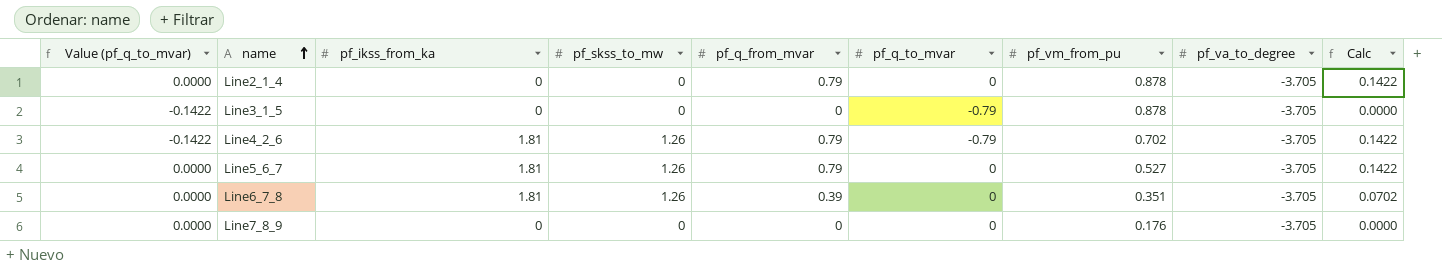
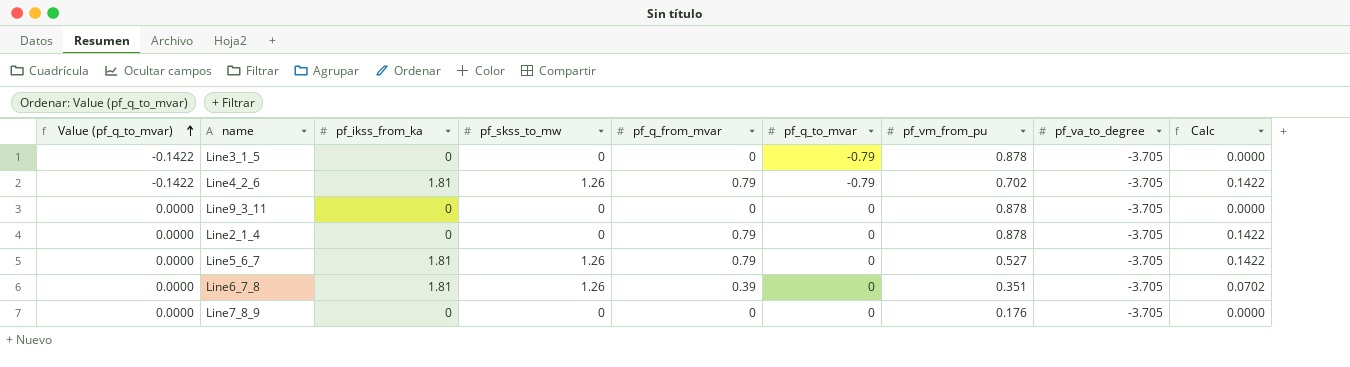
row order: name ascending -> Value (pf_q_to_mvar) ascending
row Line9_3_11: none -> 0.0000 | 0 | 0 | 0 | 0 | 0.878 | -3.705 | 0.0000

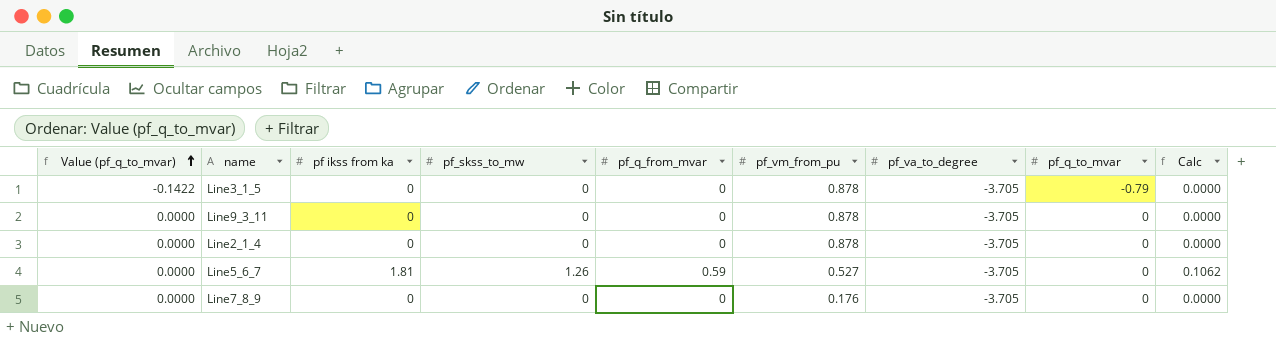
column name: pf_ikss_from_ka -> pf ikss from ka
column pf_q_to_mvar | position: 6 -> 8
row Line4_2_6: -0.1422 | 1.81 | 1.26 | 0.79 | -0.79 | 0.702 | -3.705 | 0.1422 -> none
row Line6_7_8: 0.0000 | 1.81 | 1.26 | 0.39 | 0 | 0.351 | -3.705 | 0.0702 -> none
Line2_1_4 | pf_q_from_mvar: 0.79 -> 0
Line2_1_4 | Calc: 0.1422 -> 0.0000
Line5_6_7 | pf_q_from_mvar: 0.79 -> 0.59
Line5_6_7 | Calc: 0.1422 -> 0.1062

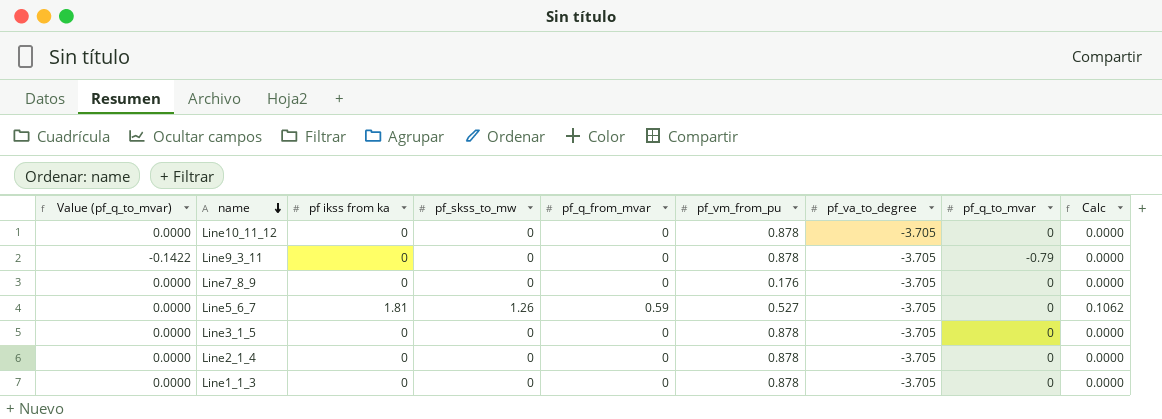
row order: Value (pf_q_to_mvar) ascending -> name descending
row Line10_11_12: none -> 0.0000 | 0 | 0 | 0 | 0.878 | -3.705 | 0 | 0.0000
Line9_3_11 | Value (pf_q_to_mvar): 0.0000 -> -0.1422
Line9_3_11 | pf_q_to_mvar: 0 -> -0.79
Line3_1_5 | Value (pf_q_to_mvar): -0.1422 -> 0.0000
Line3_1_5 | pf_q_to_mvar: -0.79 -> 0
row Line1_1_3: none -> 0.0000 | 0 | 0 | 0 | 0.878 | -3.705 | 0 | 0.0000

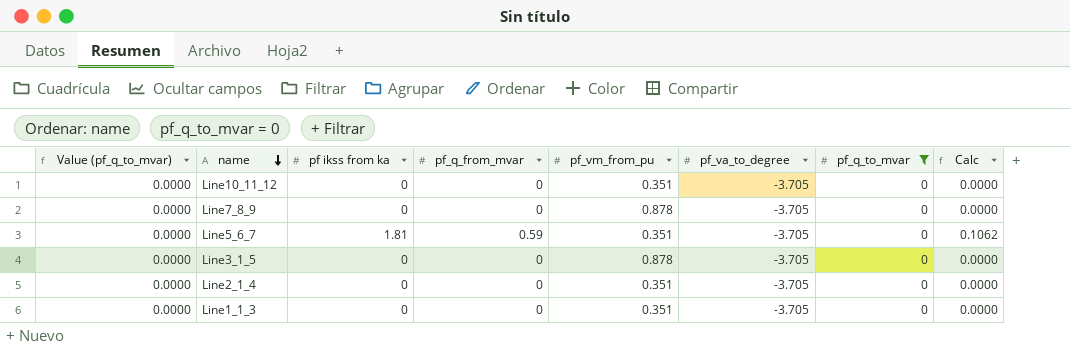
filter: none -> pf_q_to_mvar = 0
column pf_skss_to_mw | position: 4 -> none
Line10_11_12 | pf_vm_from_pu: 0.878 -> 0.351
Line7_8_9 | pf_vm_from_pu: 0.176 -> 0.878
Line5_6_7 | pf_vm_from_pu: 0.527 -> 0.351
Line2_1_4 | pf_vm_from_pu: 0.878 -> 0.351
Line1_1_3 | pf_vm_from_pu: 0.878 -> 0.351

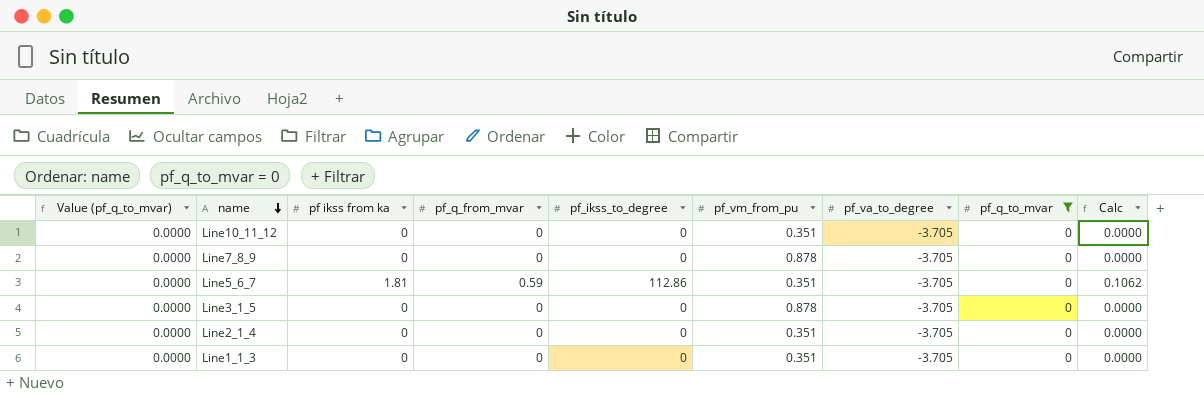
column pf_ikss_to_degree | position: none -> 5

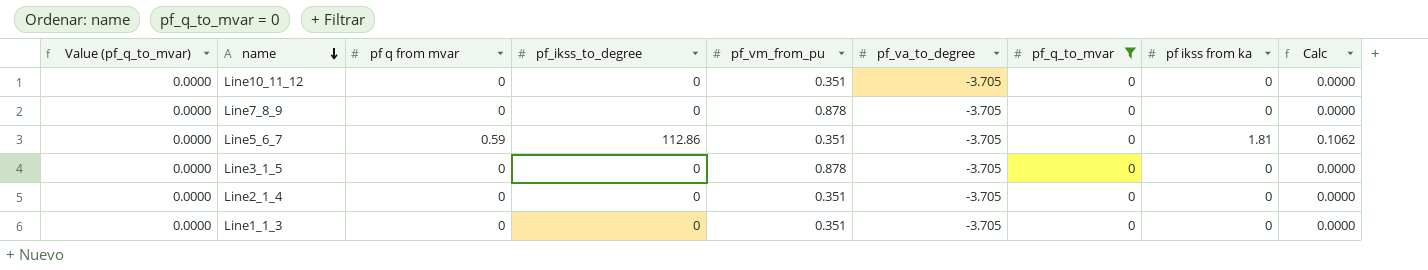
column name: pf_q_from_mvar -> pf q from mvar
column pf ikss from ka | position: 3 -> 8

